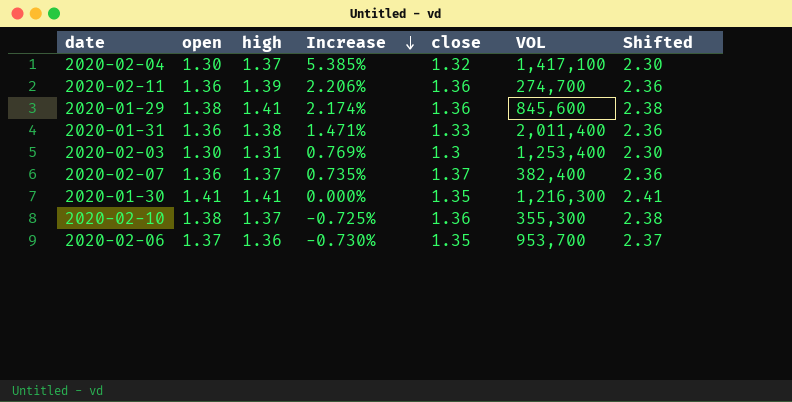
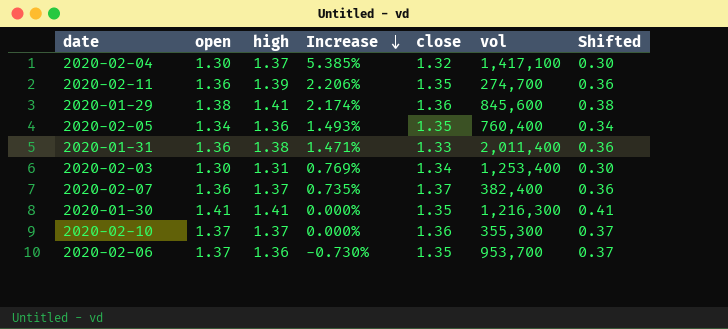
column name: VOL -> vol
column Shifted | formula: [open] + 1 -> [open] - 1
2020-02-11 | close: 1.36 -> 1.35
row 2020-02-05: none -> 1.34 | 1.36 | 1.493% | 1.35 | 760,400 | 0.34
2020-02-03 | close: 1.3 -> 1.34
2020-02-10 | open: 1.38 -> 1.37
2020-02-10 | Increase: -0.725% -> 0.000%

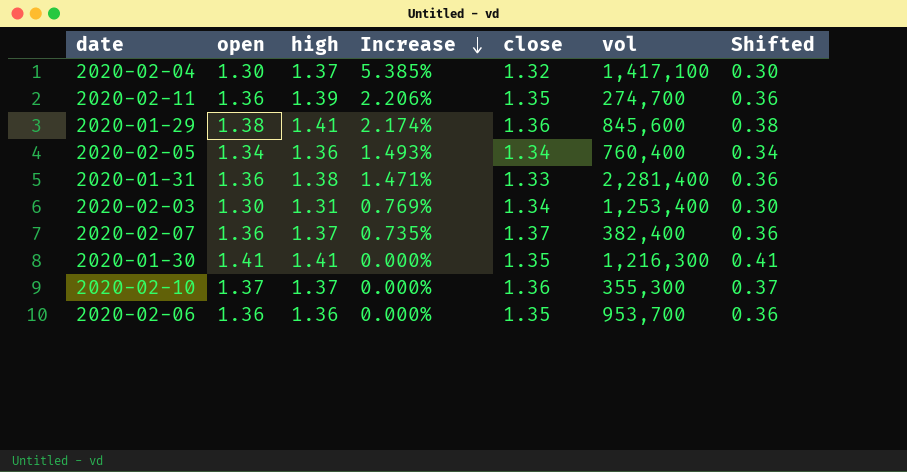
2020-02-05 | close: 1.35 -> 1.34
2020-01-31 | vol: 2,011,400 -> 2,281,400
2020-02-06 | open: 1.37 -> 1.36
2020-02-06 | Increase: -0.730% -> 0.000%
2020-02-06 | Shifted: 0.37 -> 0.36

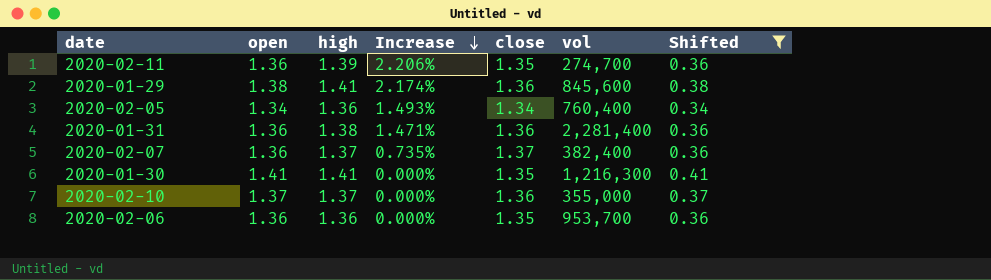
filter: none -> Shifted != 0.30
2020-01-31 | close: 1.33 -> 1.36
2020-02-10 | vol: 355,300 -> 355,000

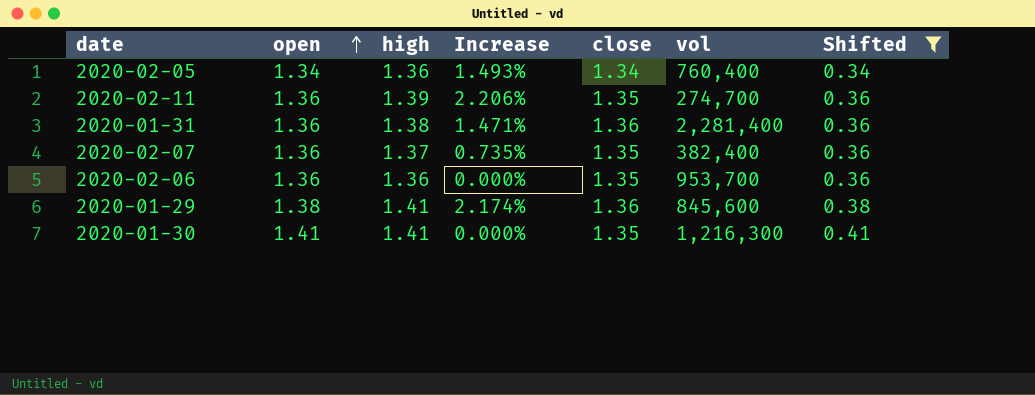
row order: Increase descending -> open ascending
row 2020-02-10: 1.37 | 1.37 | 0.000% | 1.36 | 355,000 | 0.37 -> none
2020-02-07 | close: 1.37 -> 1.35

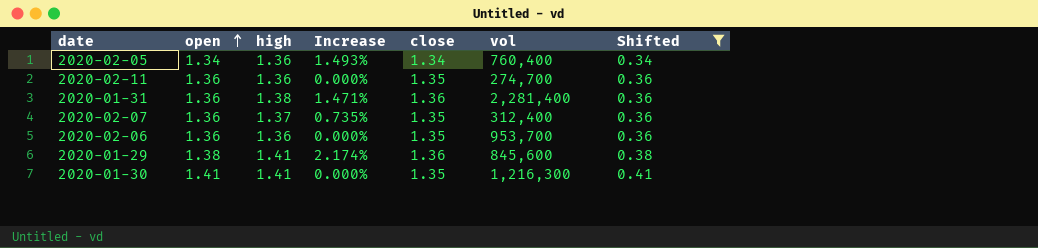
2020-02-11 | high: 1.39 -> 1.36
2020-02-11 | Increase: 2.206% -> 0.000%
2020-02-07 | vol: 382,400 -> 312,400

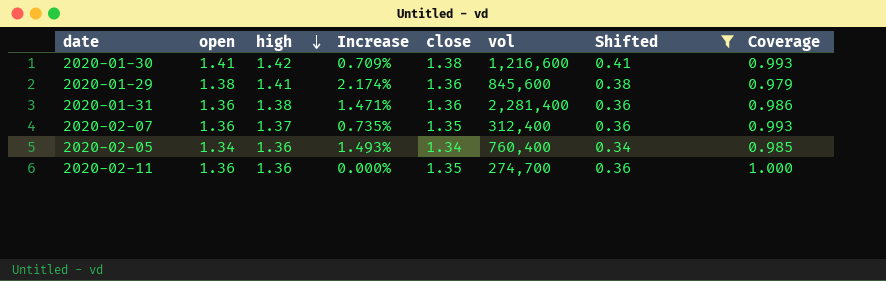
row order: open ascending -> high descending
column Coverage | formula: none -> [open] / [high]
row 2020-02-06: 1.36 | 1.36 | 0.000% | 1.35 | 953,700 | 0.36 -> none
2020-01-30 | high: 1.41 -> 1.42
2020-01-30 | Increase: 0.000% -> 0.709%
2020-01-30 | close: 1.35 -> 1.38
2020-01-30 | vol: 1,216,300 -> 1,216,600

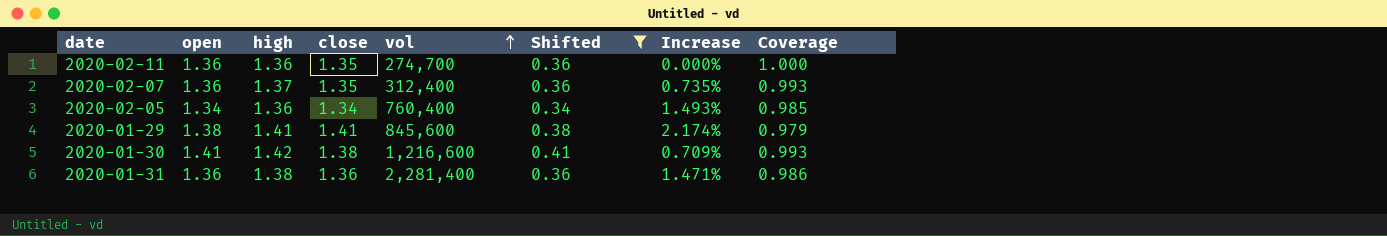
row order: high descending -> vol ascending
column Increase | position: 4 -> 7
2020-01-29 | close: 1.36 -> 1.41

